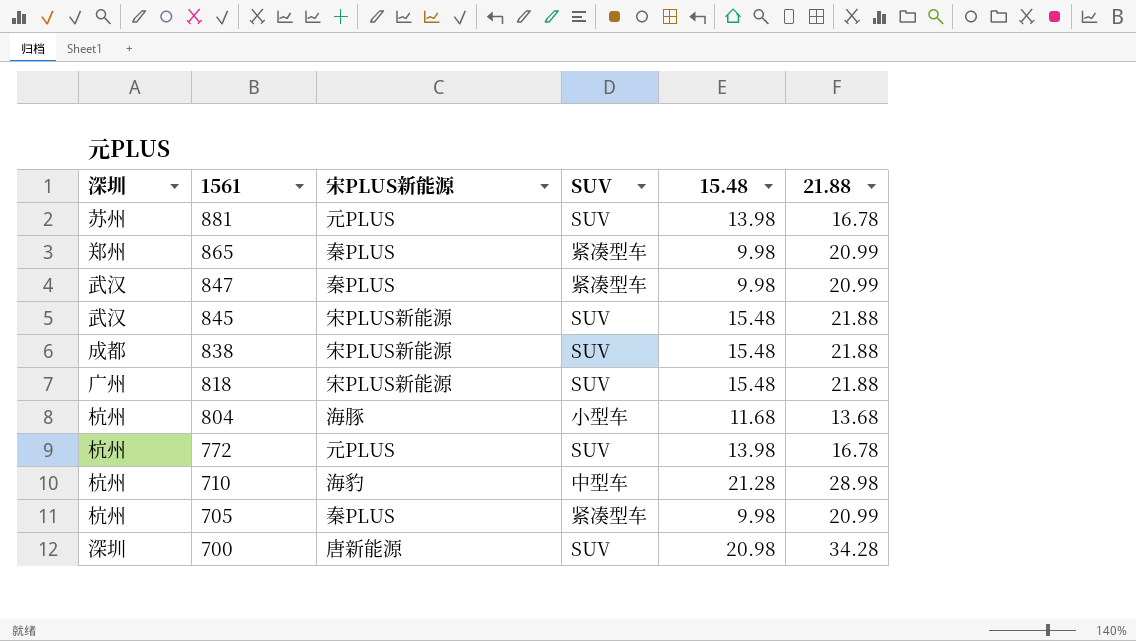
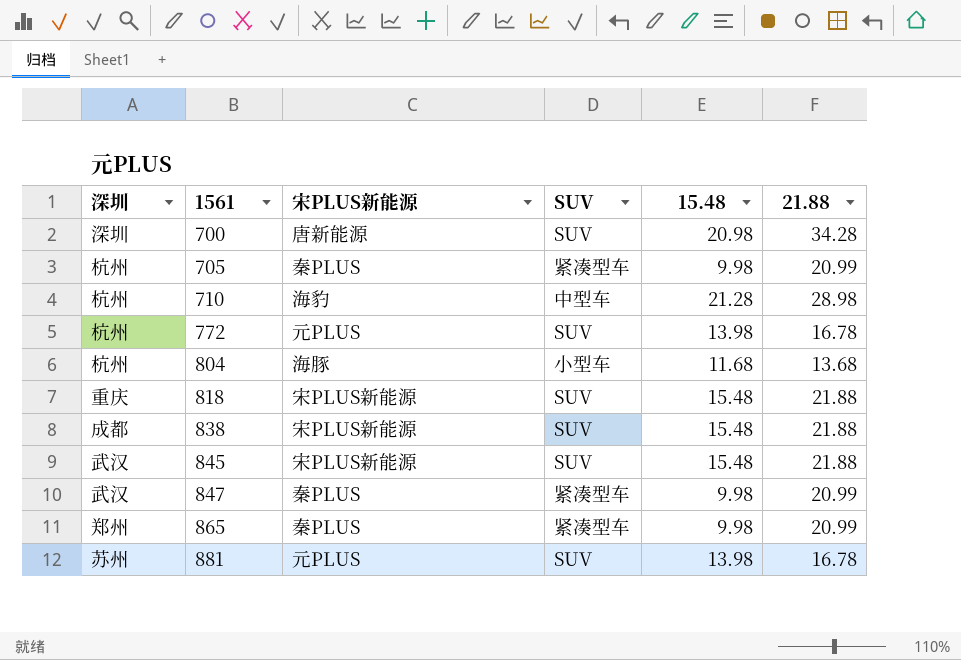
row order: 1561 descending -> 1561 ascending
818 | 深圳: 广州 -> 重庆

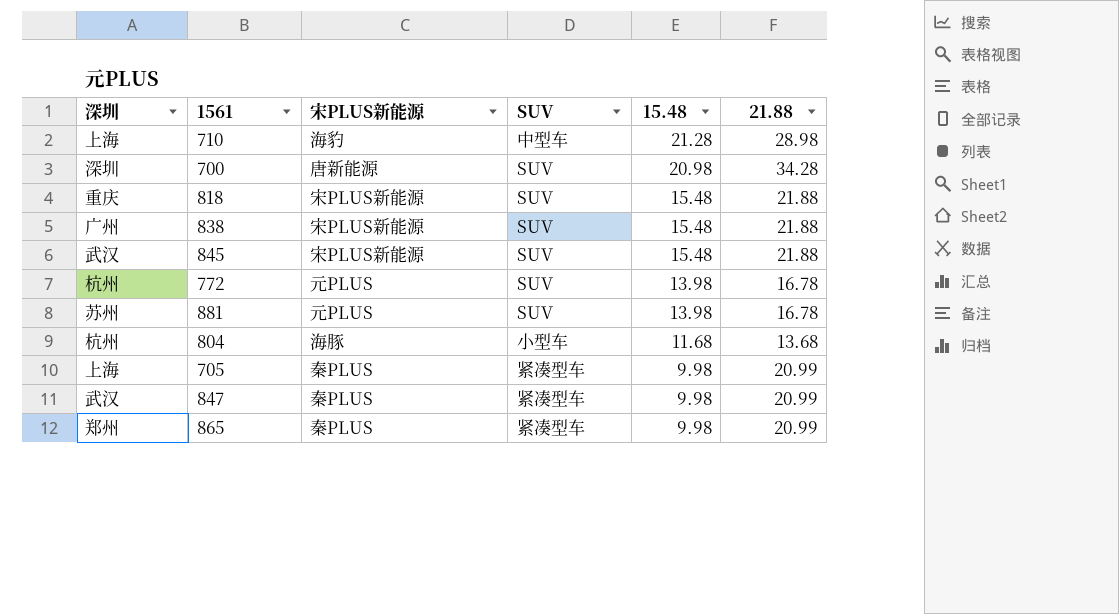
row order: 1561 ascending -> 15.48 descending
710 | 深圳: 杭州 -> 上海
838 | 深圳: 成都 -> 广州
705 | 深圳: 杭州 -> 上海

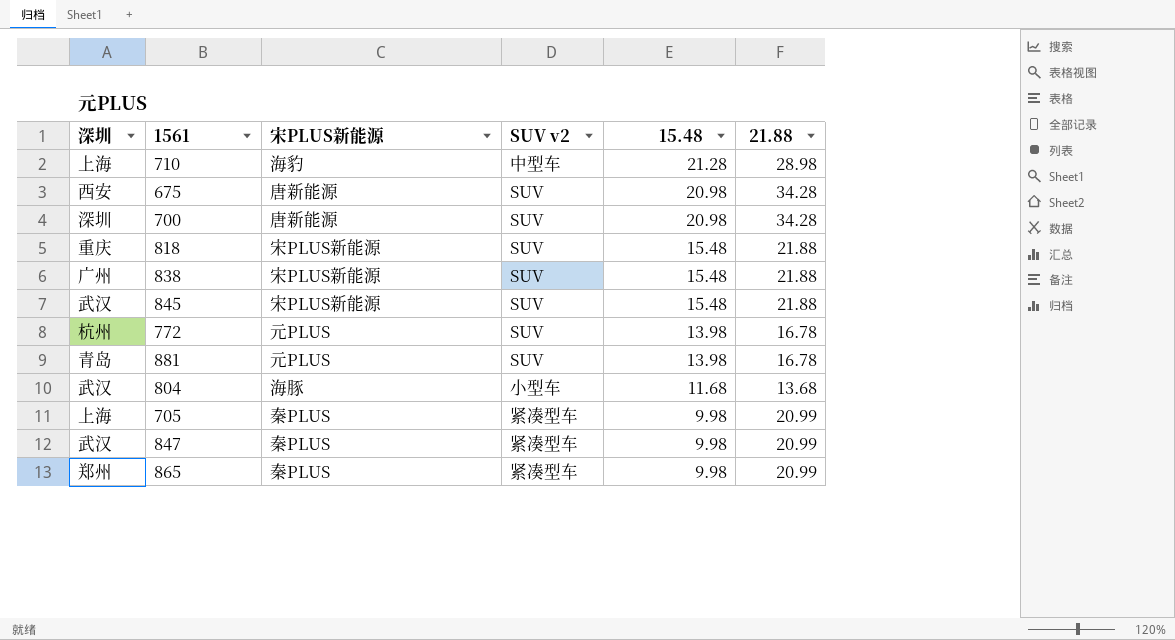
column name: SUV -> SUV v2
row 675: none -> 西安 | 唐新能源 | SUV | 20.98 | 34.28
881 | 深圳: 苏州 -> 青岛
804 | 深圳: 杭州 -> 武汉

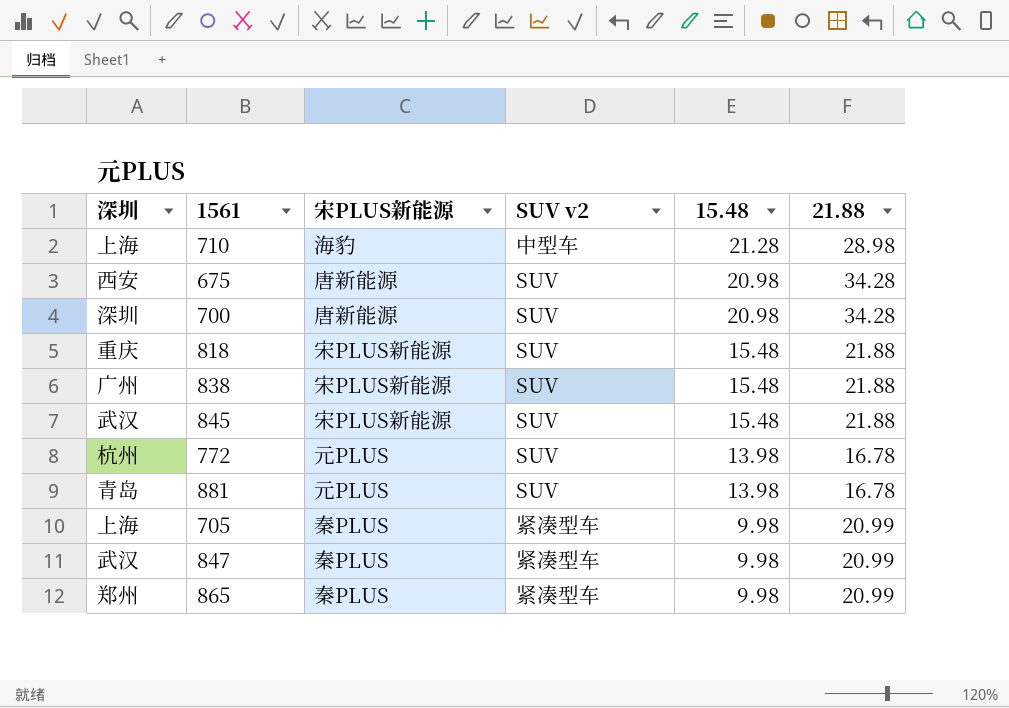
row 804: 武汉 | 海豚 | 小型车 | 11.68 | 13.68 -> none

